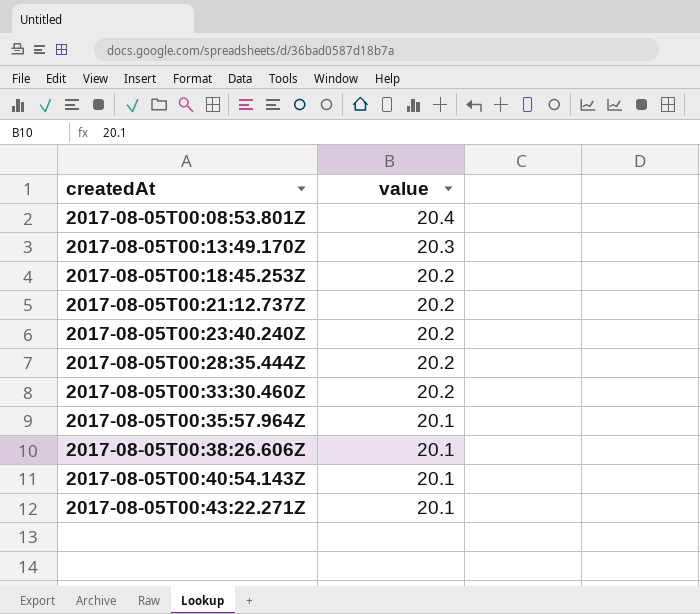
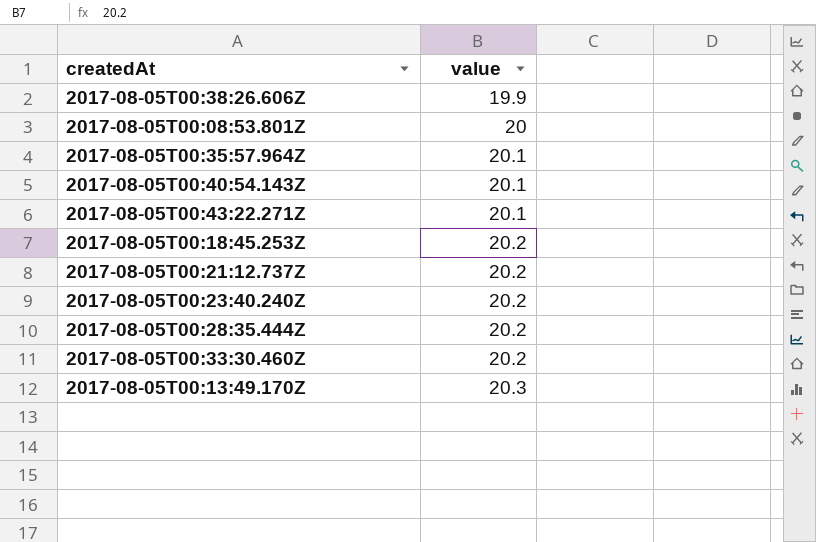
row order: createdAt ascending -> value ascending
2017-08-05T00:38:26.606Z | value: 20.1 -> 19.9
2017-08-05T00:08:53.801Z | value: 20.4 -> 20

